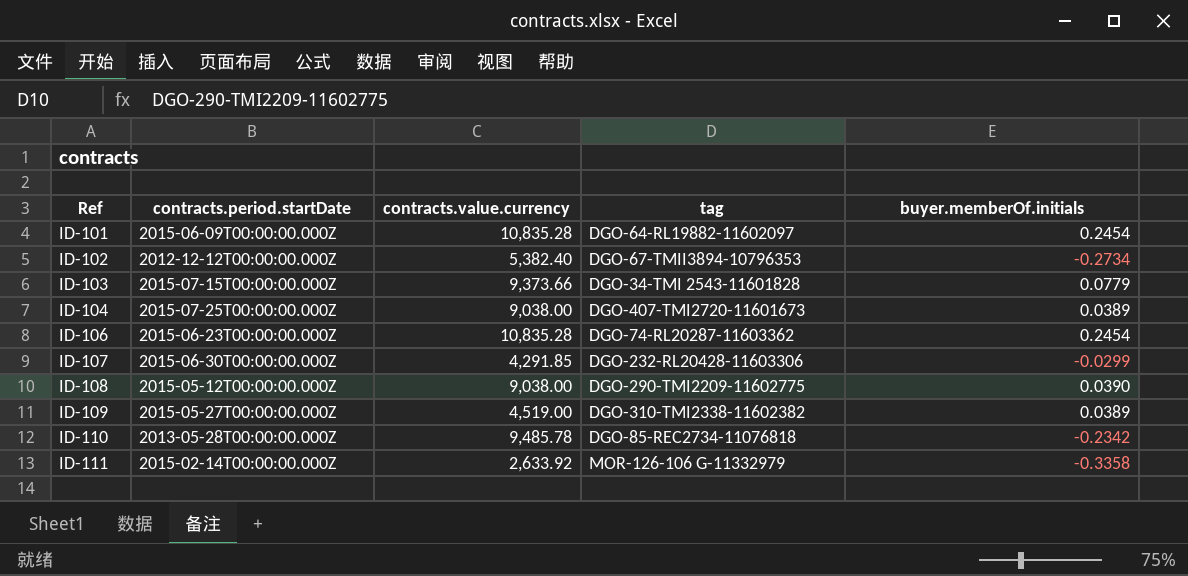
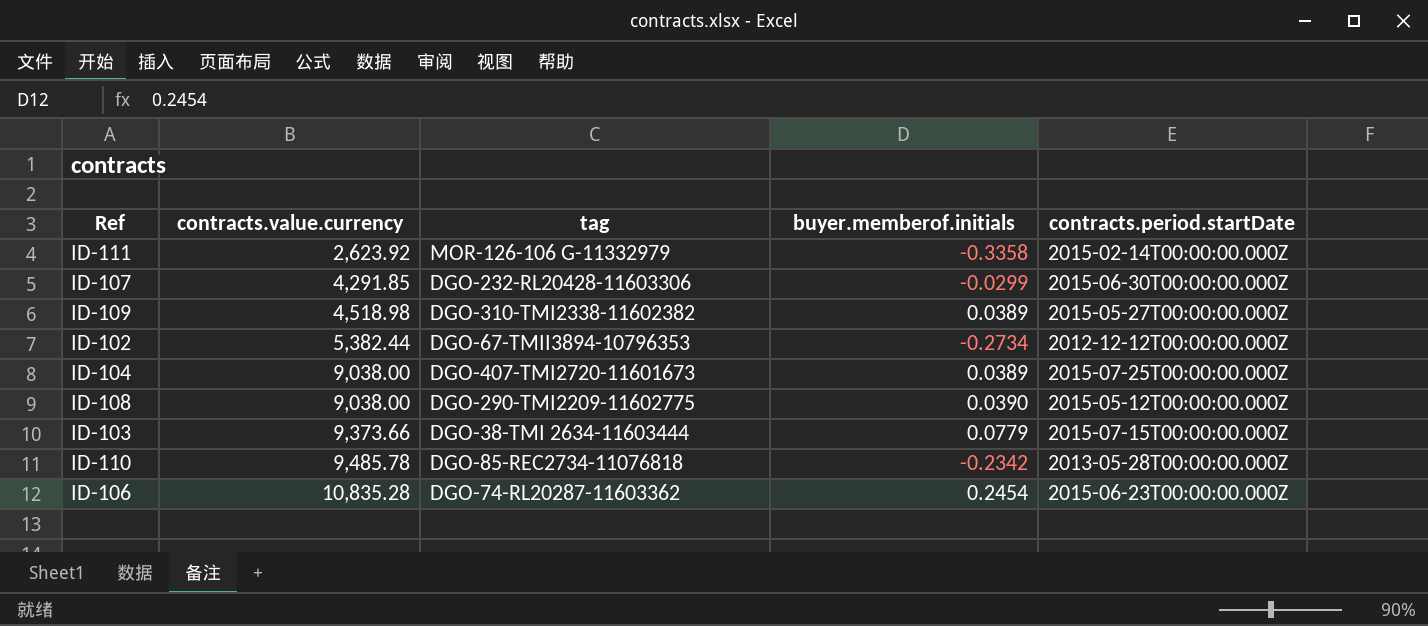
row order: Ref ascending -> contracts.value.currency ascending
column name: buyer.memberOf.initials -> buyer.memberof.initials
column contracts.period.startDate | position: 2 -> 5
row ID-101: 2015-06-09T00:00:00.000Z | 10,835.28 | DGO-64-RL19882-11602097 | 0.2454 -> none
ID-111 | contracts.value.currency: 2,633.92 -> 2,623.92
ID-109 | contracts.value.currency: 4,519.00 -> 4,518.98
ID-102 | contracts.value.currency: 5,382.40 -> 5,382.44
ID-103 | tag: DGO-34-TMI 2543-11601828 -> DGO-38-TMI 2634-11603444

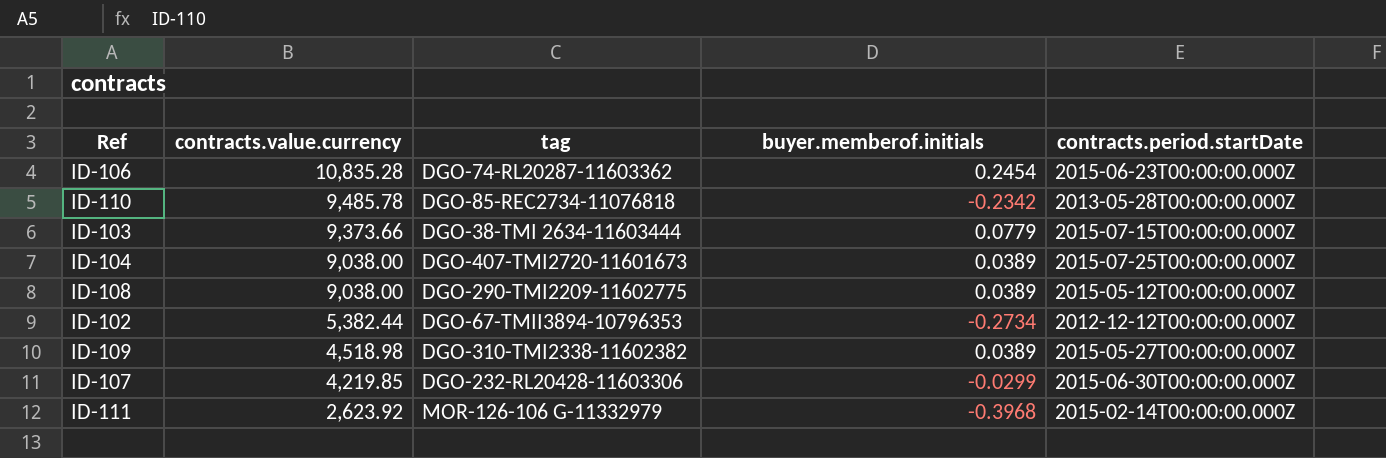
row order: contracts.value.currency ascending -> contracts.value.currency descending
ID-108 | buyer.memberof.initials: 0.0390 -> 0.0389
ID-107 | contracts.value.currency: 4,291.85 -> 4,219.85
ID-111 | buyer.memberof.initials: -0.3358 -> -0.3968

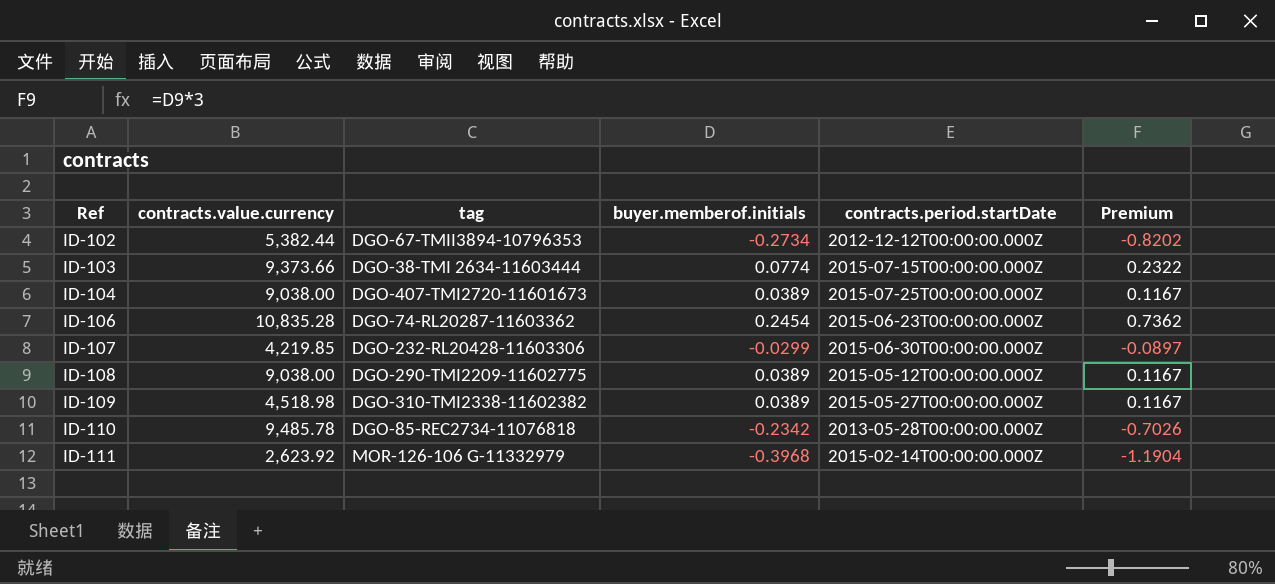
row order: contracts.value.currency descending -> Ref ascending
column Premium | formula: none -> [buyer.memberof.initials] * 3
ID-103 | buyer.memberof.initials: 0.0779 -> 0.0774

